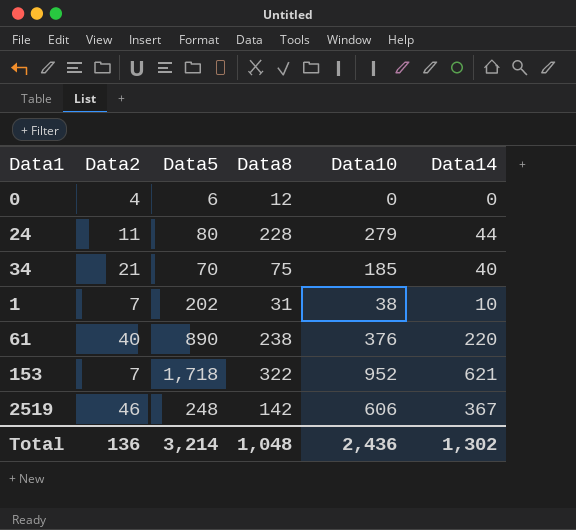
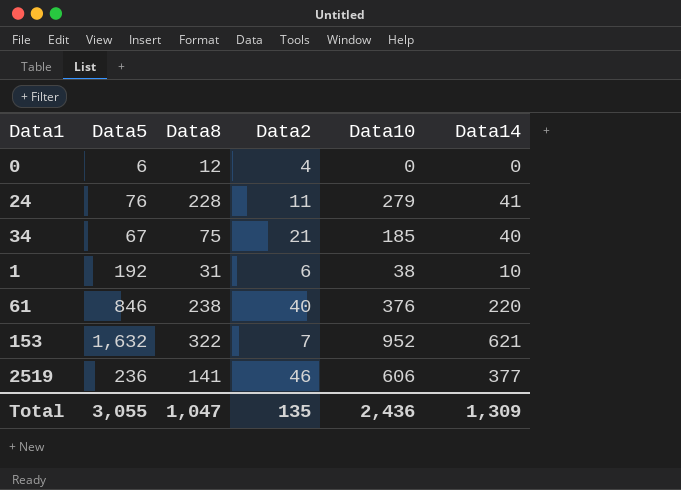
column Data2 | position: 2 -> 4
24 | Data5: 80 -> 76
24 | Data14: 44 -> 41
34 | Data5: 70 -> 67
1 | Data5: 202 -> 192
1 | Data2: 7 -> 6
61 | Data5: 890 -> 846
153 | Data5: 1,718 -> 1,632
2519 | Data5: 248 -> 236
2519 | Data8: 142 -> 141
2519 | Data14: 367 -> 377
Total | Data5: 3,214 -> 3,055
Total | Data8: 1,048 -> 1,047
Total | Data2: 136 -> 135
Total | Data14: 1,302 -> 1,309

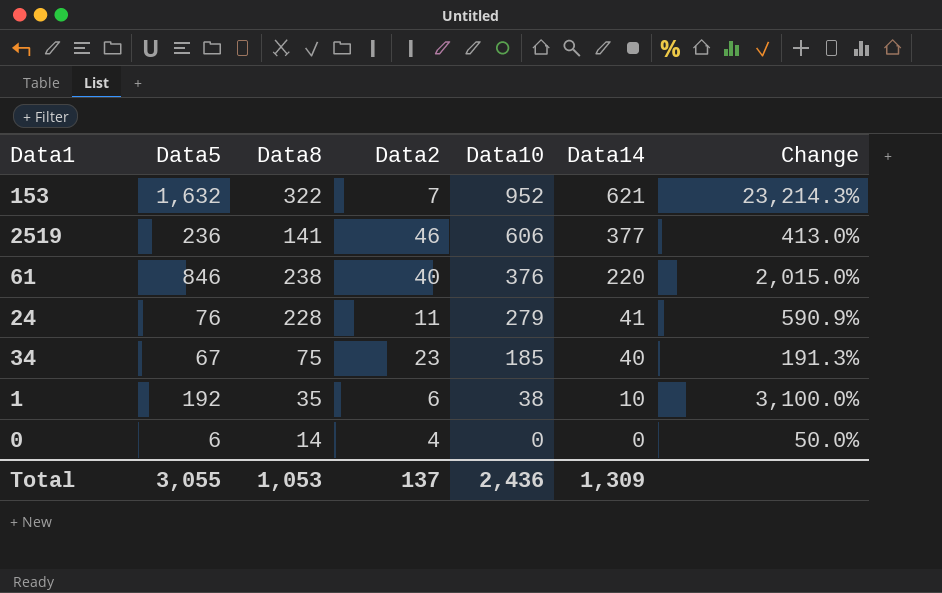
row order: none -> Data10 descending
column Change | formula: none -> ([Data5] - [Data2]) / [Data2]
34 | Data2: 21 -> 23
1 | Data8: 31 -> 35
0 | Data8: 12 -> 14
Total | Data8: 1,047 -> 1,053
Total | Data2: 135 -> 137

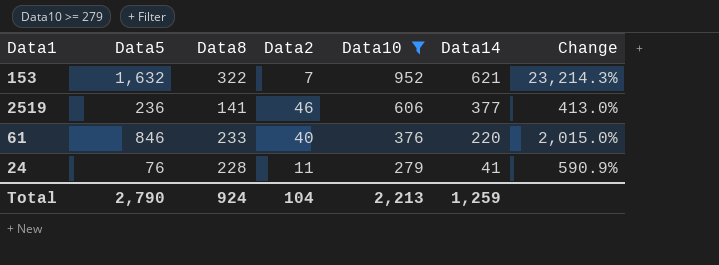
filter: none -> Data10 >= 279
61 | Data8: 238 -> 233
Total | Data5: 3,055 -> 2,790
Total | Data8: 1,053 -> 924
Total | Data2: 137 -> 104
Total | Data10: 2,436 -> 2,213
Total | Data14: 1,309 -> 1,259

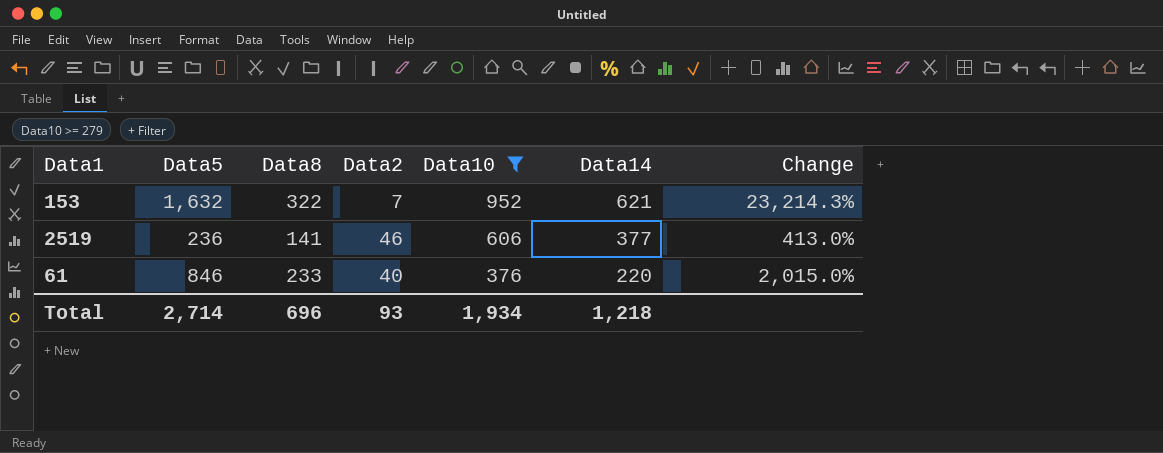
row 24: 76 | 228 | 11 | 279 | 41 | 590.9% -> none
Total | Data5: 2,790 -> 2,714
Total | Data8: 924 -> 696
Total | Data2: 104 -> 93
Total | Data10: 2,213 -> 1,934
Total | Data14: 1,259 -> 1,218

